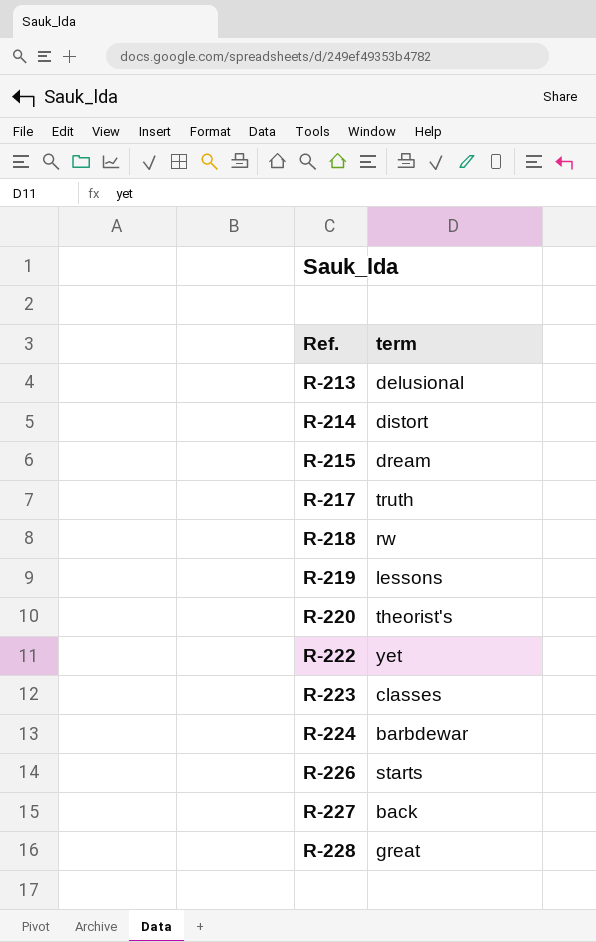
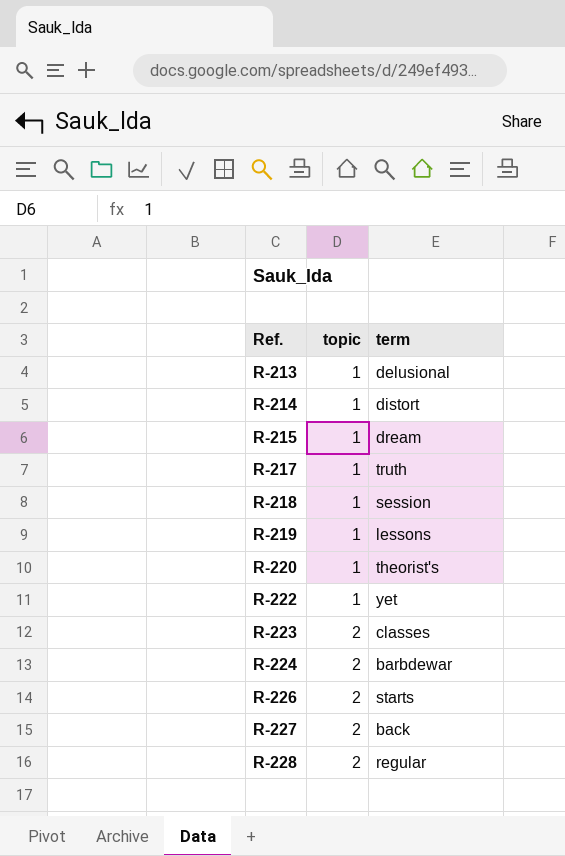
column topic | position: none -> 2
R-218 | term: rw -> session
R-228 | term: great -> regular

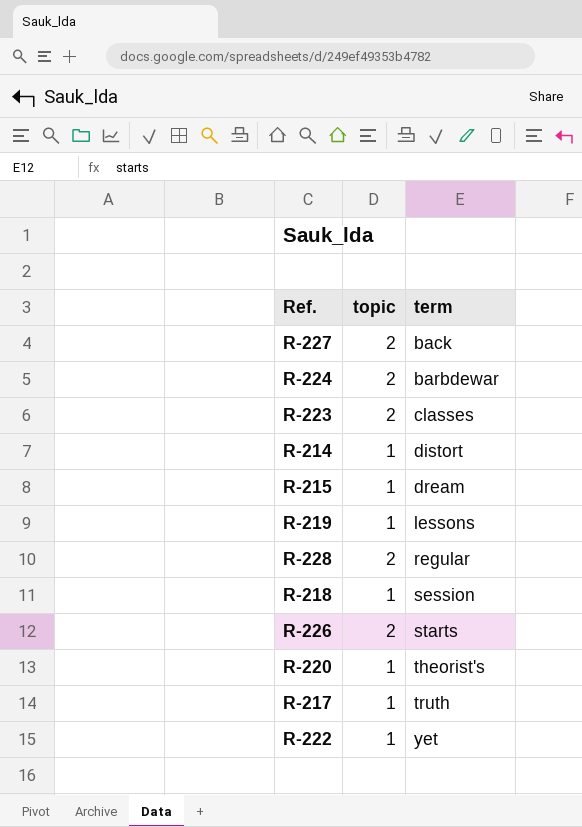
row order: Ref. ascending -> term ascending
row R-213: 1 | delusional -> none

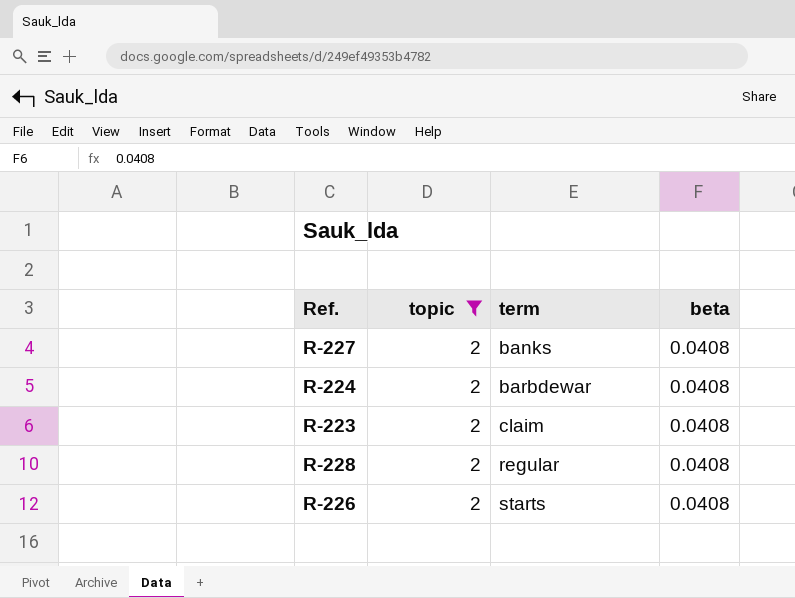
filter: none -> topic = 2
column beta | position: none -> 4
R-227 | term: back -> banks
R-223 | term: classes -> claim

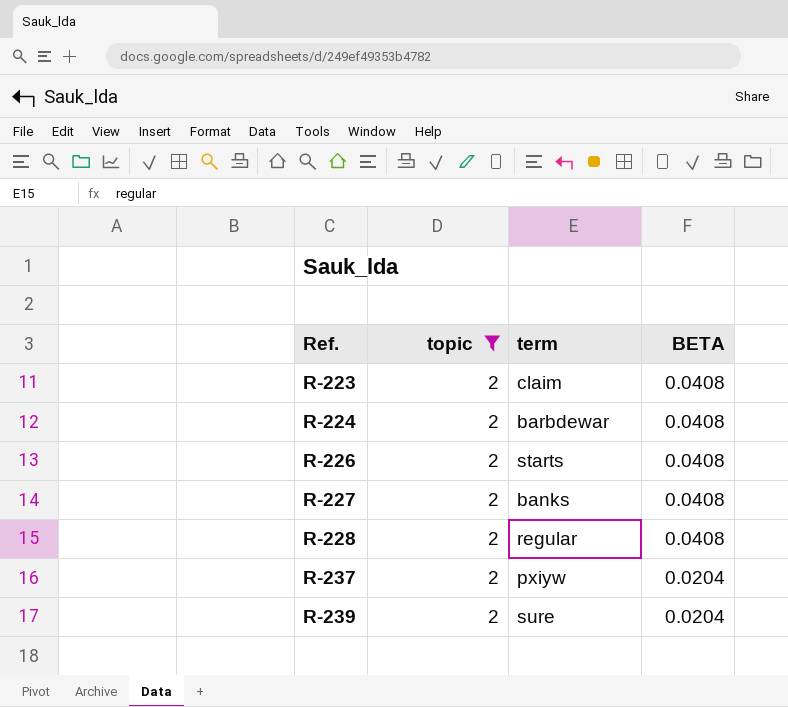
row order: term ascending -> Ref. ascending
column name: beta -> BETA
row R-237: none -> 2 | pxiyw | 0.0204
row R-239: none -> 2 | sure | 0.0204

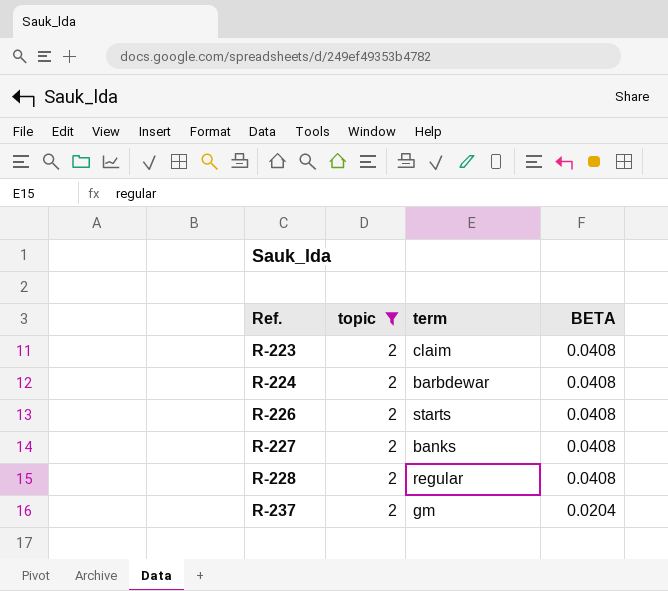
row R-239: 2 | sure | 0.0204 -> none
R-237 | term: pxiyw -> gm

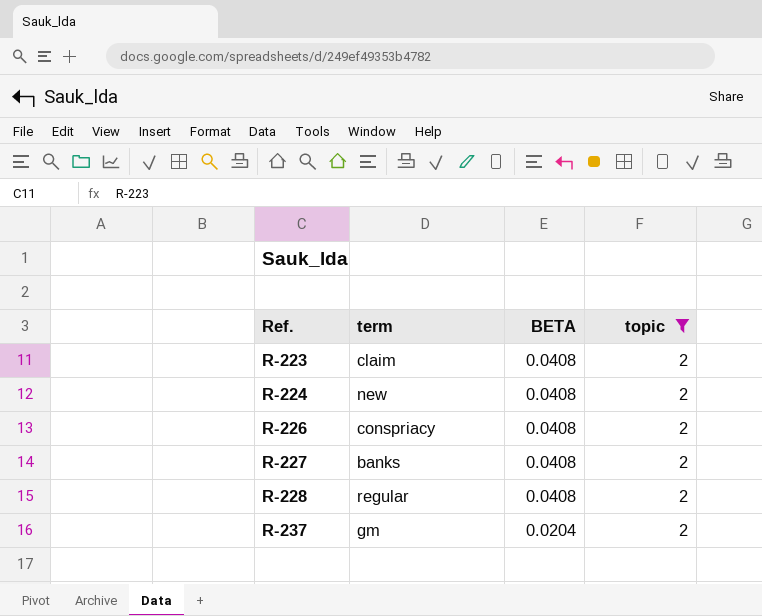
column topic | position: 2 -> 4
R-224 | term: barbdewar -> new
R-226 | term: starts -> conspriacy

